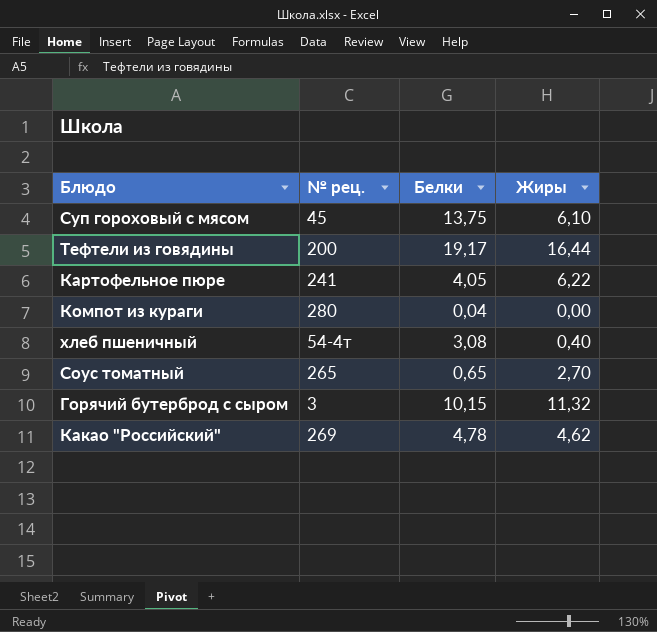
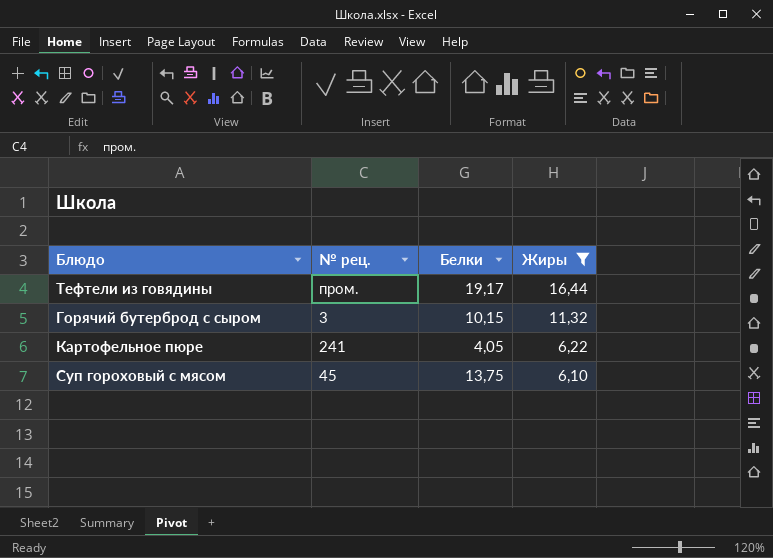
filter: none -> Жиры >= 6,10
row order: none -> Жиры descending
Тефтели из говядины | № рец.: 200 -> пром.

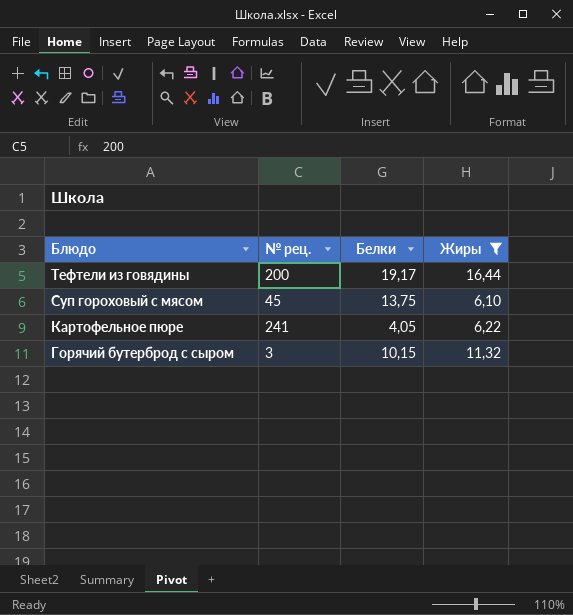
row order: Жиры descending -> Блюдо descending
Тефтели из говядины | № рец.: пром. -> 200

